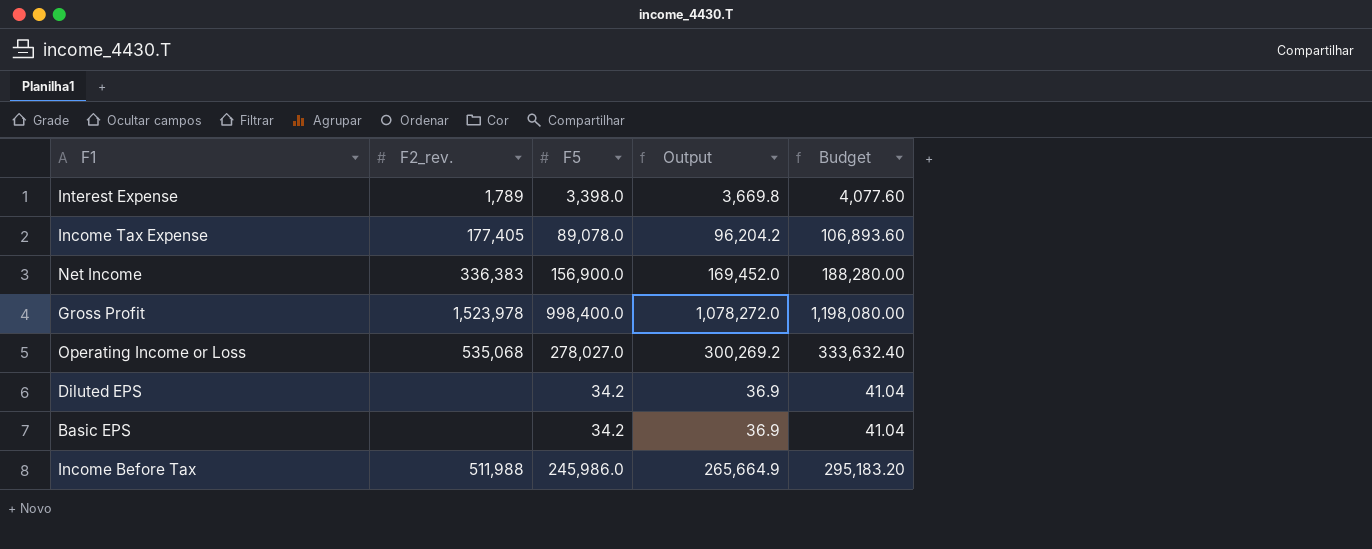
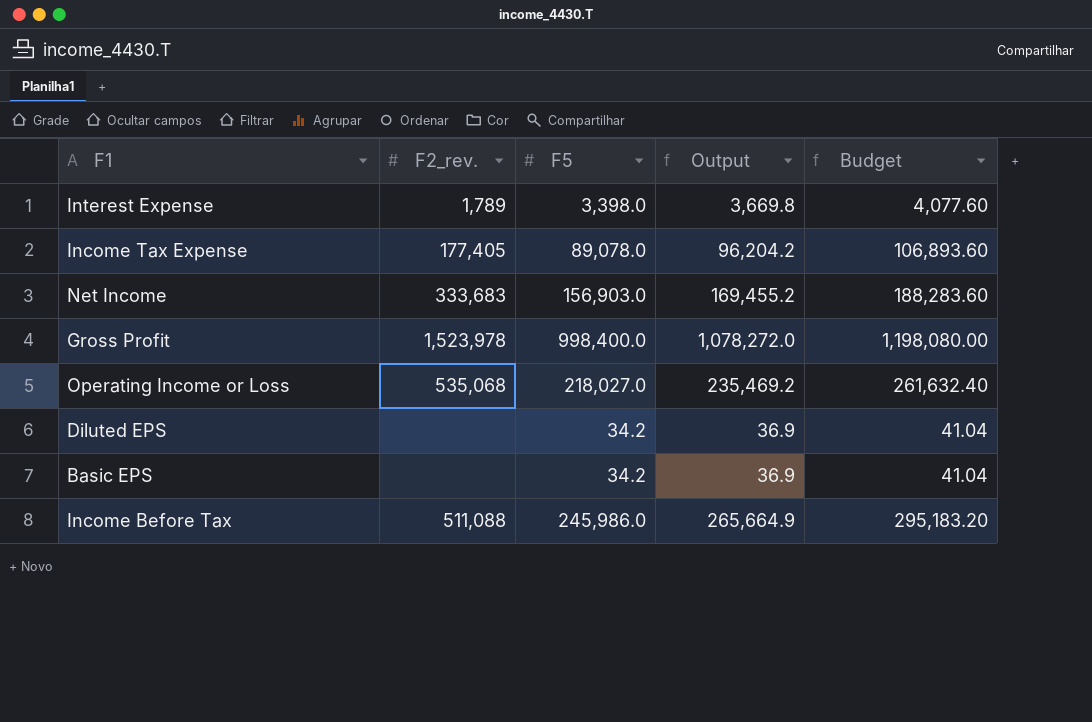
Net Income | F2_rev.: 336,383 -> 333,683
Net Income | F5: 156,900.0 -> 156,903.0
Net Income | Output: 169,452.0 -> 169,455.2
Net Income | Budget: 188,280.00 -> 188,283.60
Operating Income or Loss | F5: 278,027.0 -> 218,027.0
Operating Income or Loss | Output: 300,269.2 -> 235,469.2
Operating Income or Loss | Budget: 333,632.40 -> 261,632.40
Income Before Tax | F2_rev.: 511,988 -> 511,088

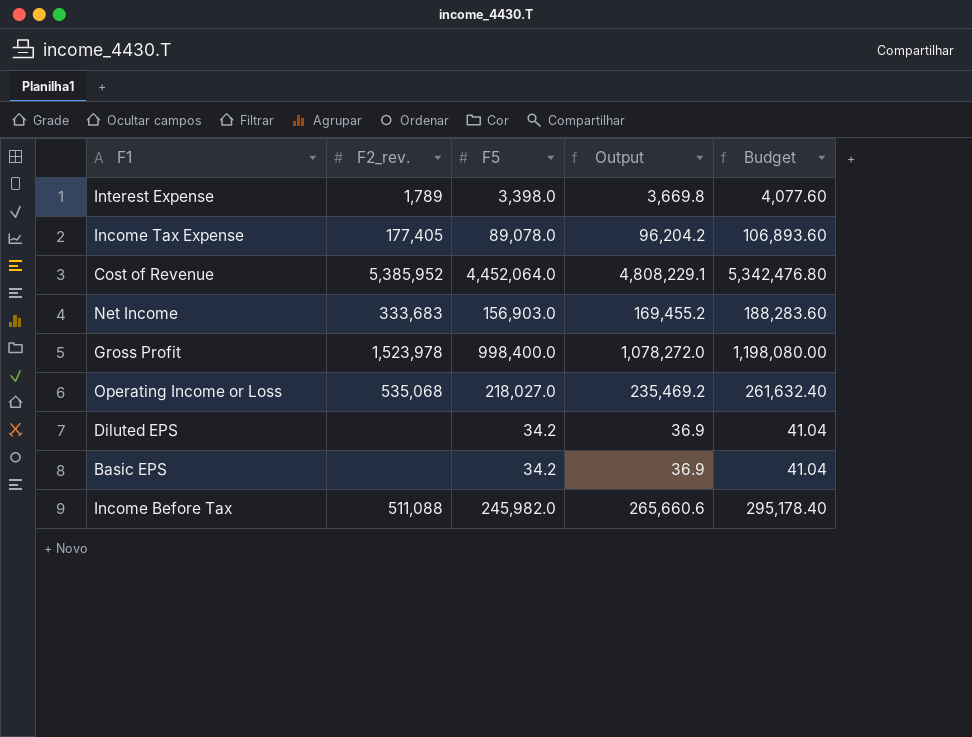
row Cost of Revenue: none -> 5,385,952 | 4,452,064.0 | 4,808,229.1 | 5,342,476.80
Income Before Tax | F5: 245,986.0 -> 245,982.0
Income Before Tax | Output: 265,664.9 -> 265,660.6
Income Before Tax | Budget: 295,183.20 -> 295,178.40

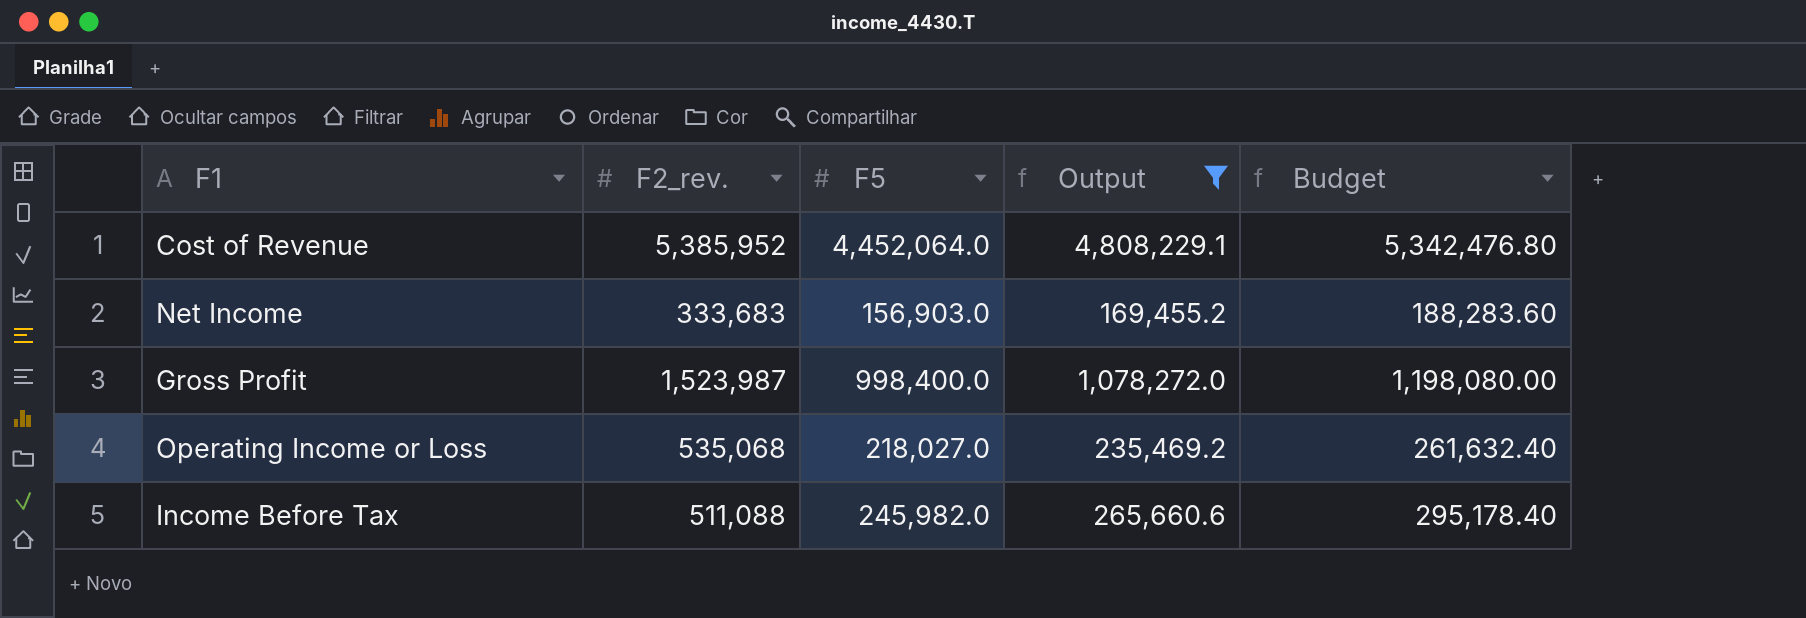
filter: none -> Output >= 169,455.2
Gross Profit | F2_rev.: 1,523,978 -> 1,523,987

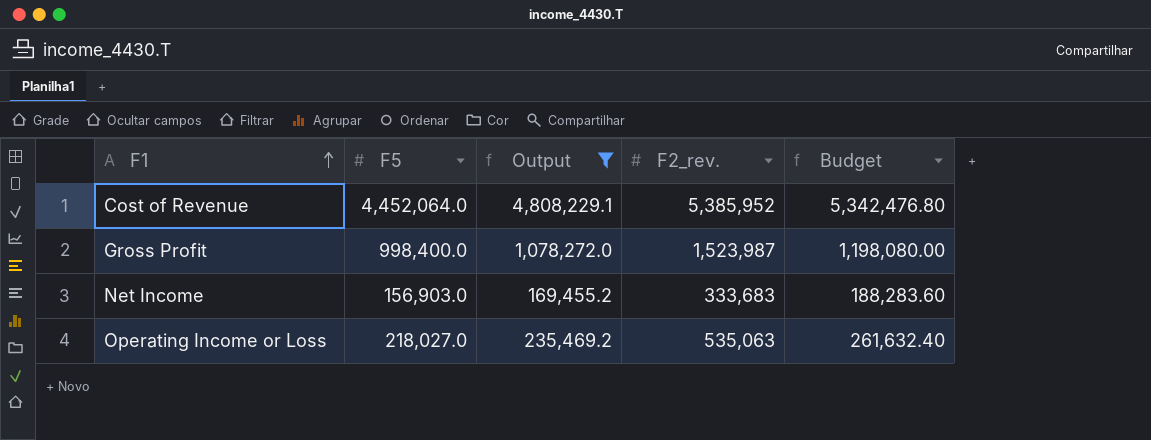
row order: none -> F1 ascending
column F2_rev. | position: 2 -> 4
row Income Before Tax: 511,088 | 245,982.0 | 265,660.6 | 295,178.40 -> none
Operating Income or Loss | F2_rev.: 535,068 -> 535,063

